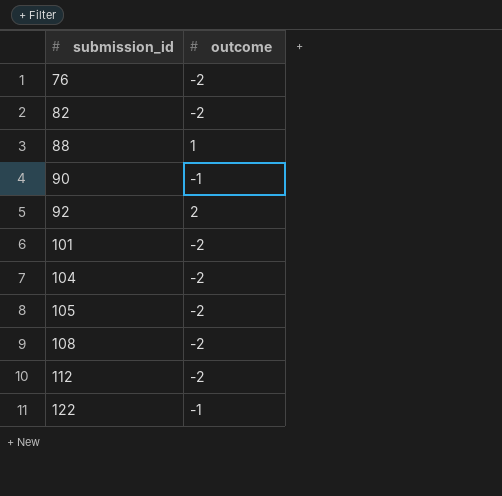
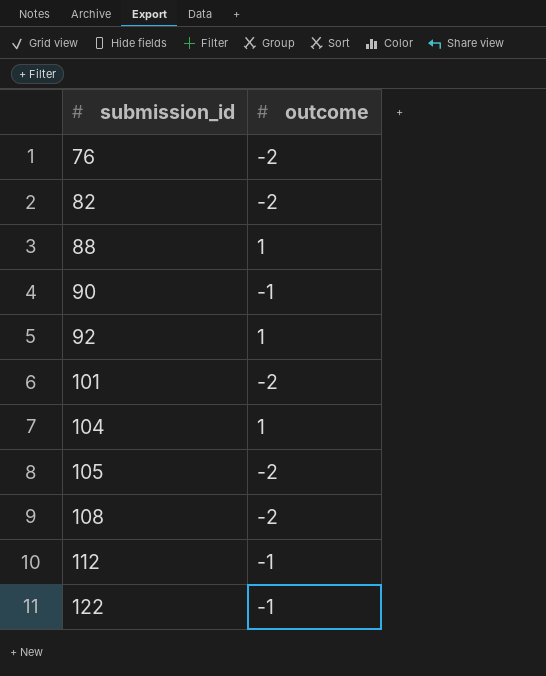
92 | outcome: 2 -> 1
104 | outcome: -2 -> 1
112 | outcome: -2 -> -1

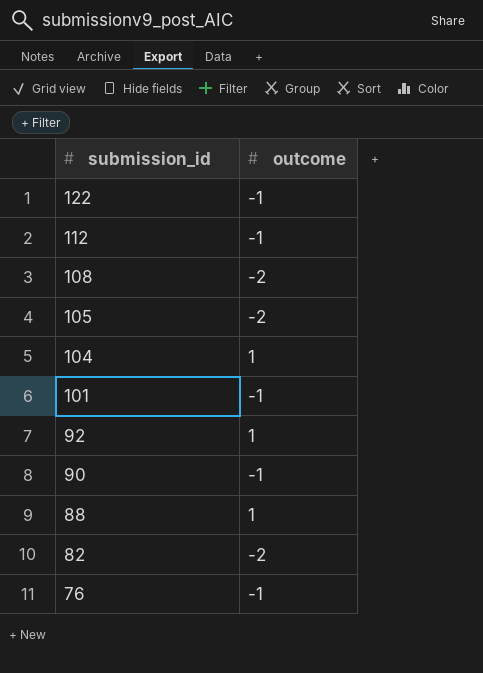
row order: submission_id ascending -> submission_id descending
101 | outcome: -2 -> -1
76 | outcome: -2 -> -1

